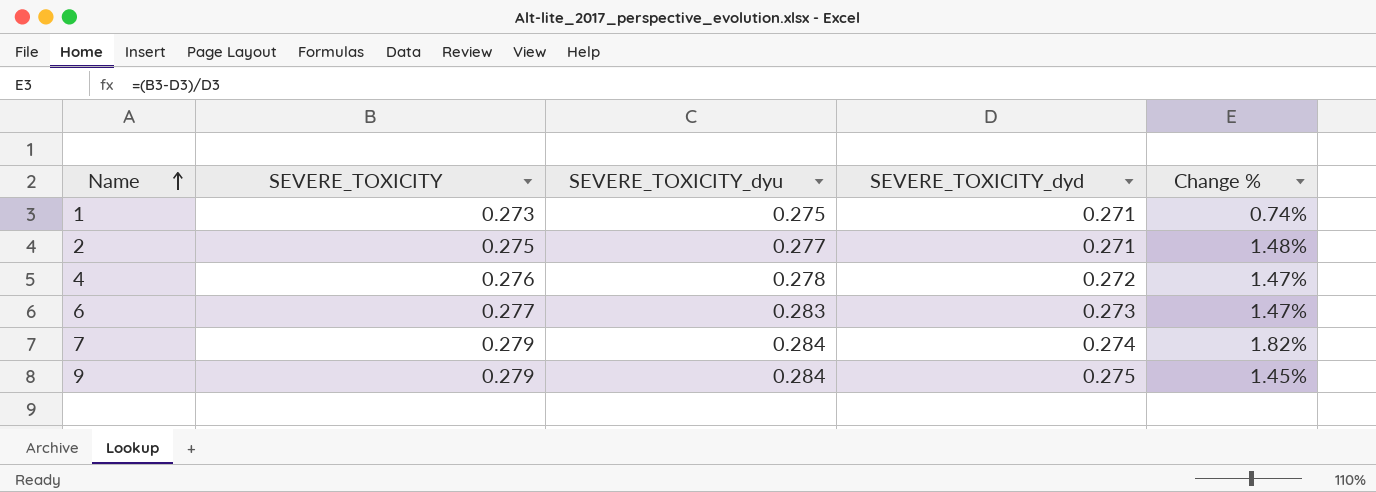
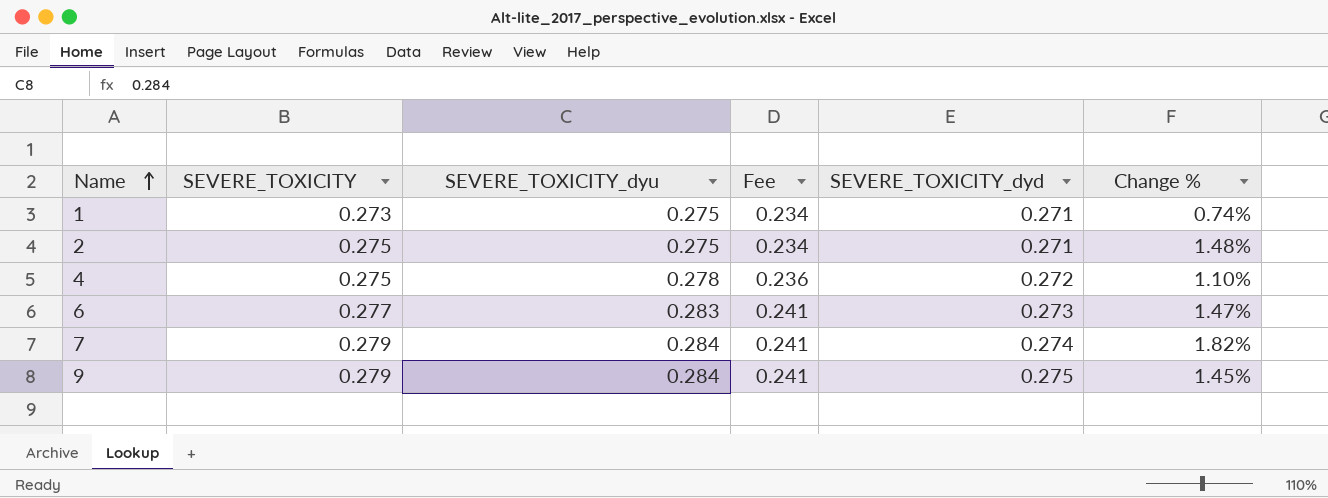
column Fee | formula: none -> [SEVERE_TOXICITY_dyu] * 0.85
2 | SEVERE_TOXICITY_dyu: 0.277 -> 0.275
4 | SEVERE_TOXICITY: 0.276 -> 0.275
4 | Change %: 1.47% -> 1.10%

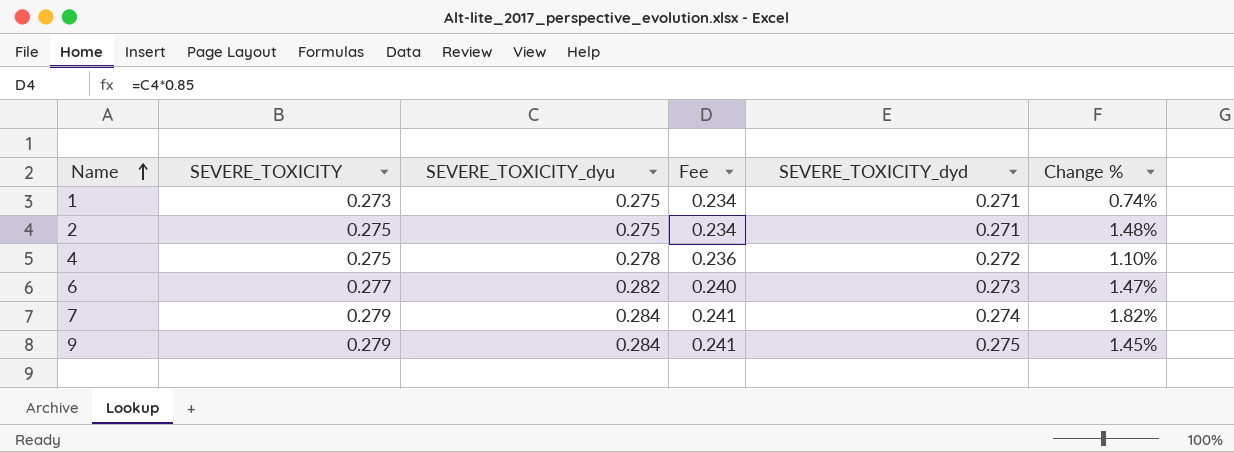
6 | SEVERE_TOXICITY_dyu: 0.283 -> 0.282
6 | Fee: 0.241 -> 0.240

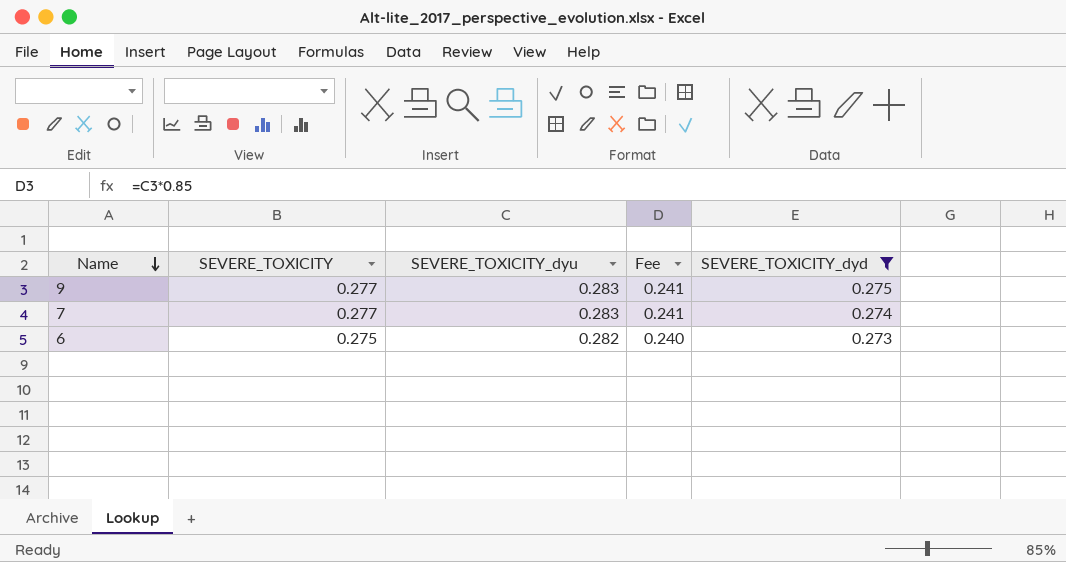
filter: none -> SEVERE_TOXICITY_dyd >= 0.273
row order: Name ascending -> Name descending
column Change % | formula: ([SEVERE_TOXICITY] - [SEVERE_TOXICITY_dyd]) / [SEVERE_TOXICITY_dyd] -> none
9 | SEVERE_TOXICITY: 0.279 -> 0.277
9 | SEVERE_TOXICITY_dyu: 0.284 -> 0.283
7 | SEVERE_TOXICITY: 0.279 -> 0.277
7 | SEVERE_TOXICITY_dyu: 0.284 -> 0.283
6 | SEVERE_TOXICITY: 0.277 -> 0.275

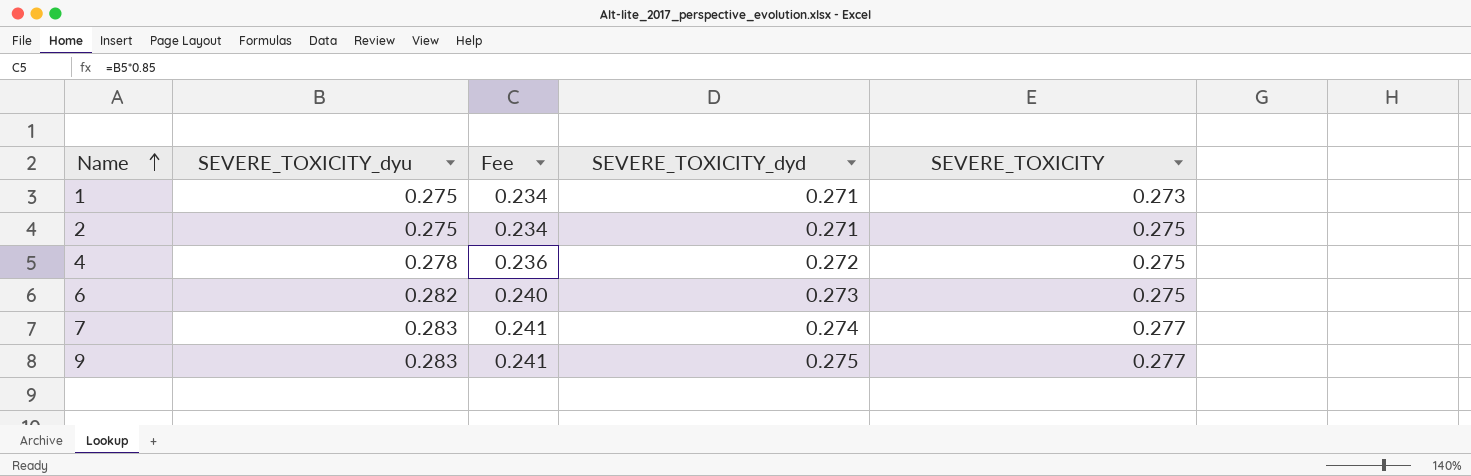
filter: SEVERE_TOXICITY_dyd >= 0.273 -> none
row order: Name descending -> Name ascending
column SEVERE_TOXICITY | position: 2 -> 5

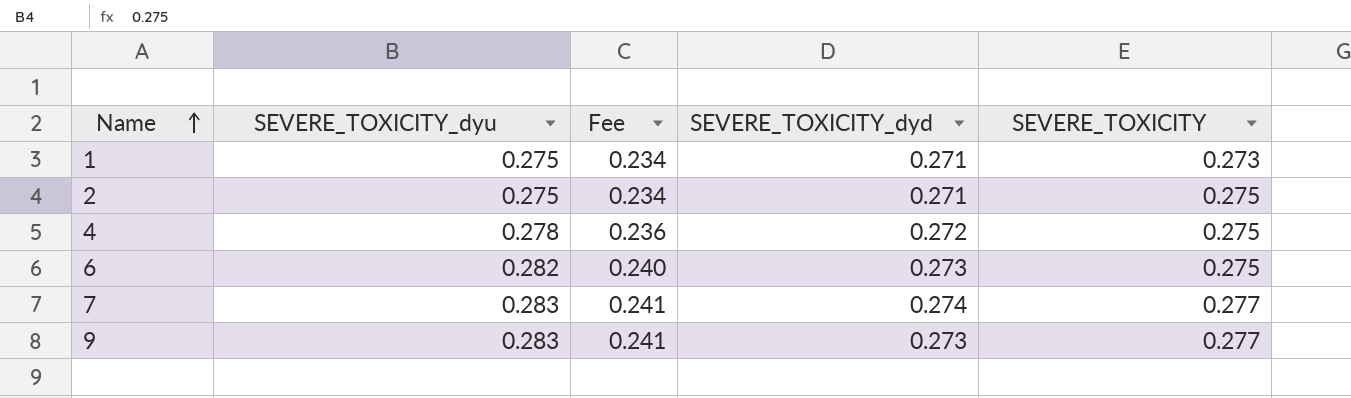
9 | SEVERE_TOXICITY_dyd: 0.275 -> 0.273

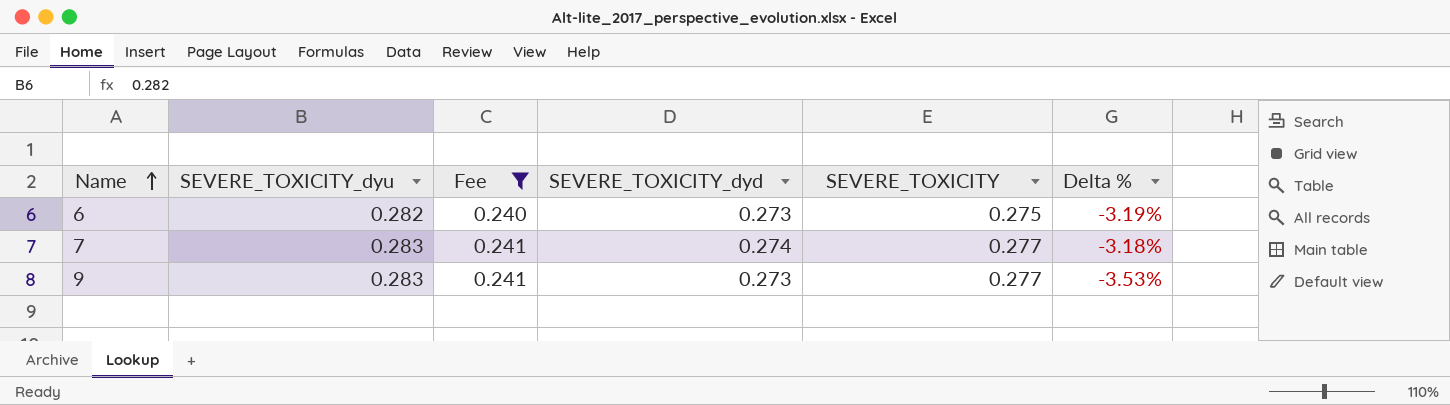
filter: none -> Fee >= 0.240
column Delta % | formula: none -> ([SEVERE_TOXICITY_dyd] - [SEVERE_TOXICITY_dyu]) / [SEVERE_TOXICITY_dyu]

